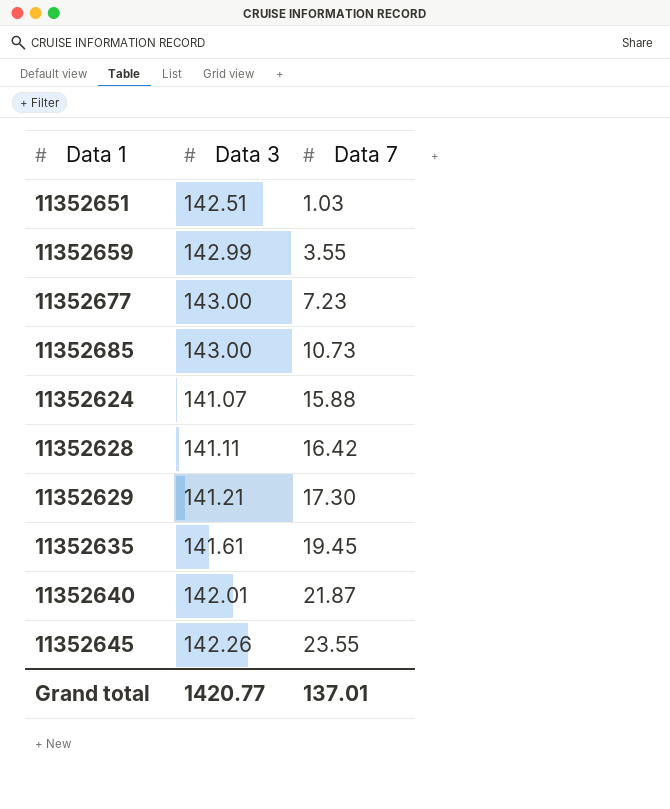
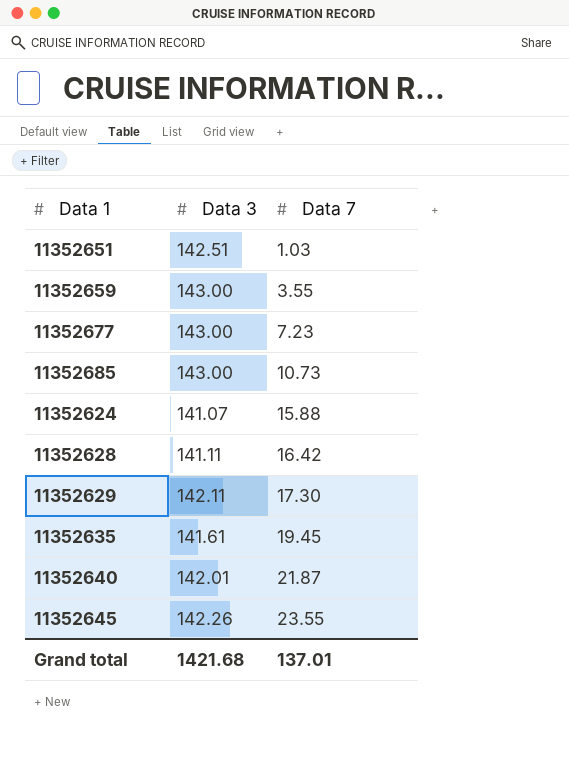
11352659 | Data 3: 142.99 -> 143.00
11352629 | Data 3: 141.21 -> 142.11
Grand total | Data 3: 1420.77 -> 1421.68

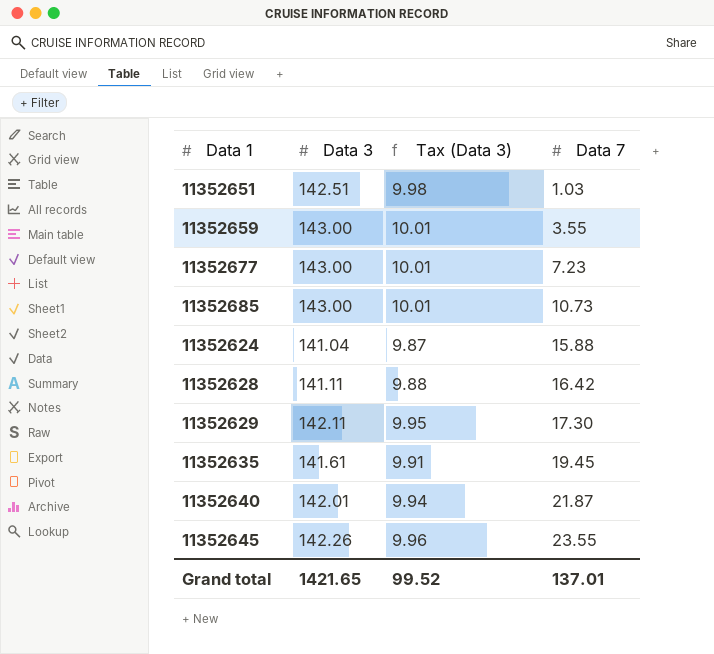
column Tax (Data 3) | formula: none -> [Data 3] * 0.07
11352624 | Data 3: 141.07 -> 141.04
Grand total | Data 3: 1421.68 -> 1421.65

